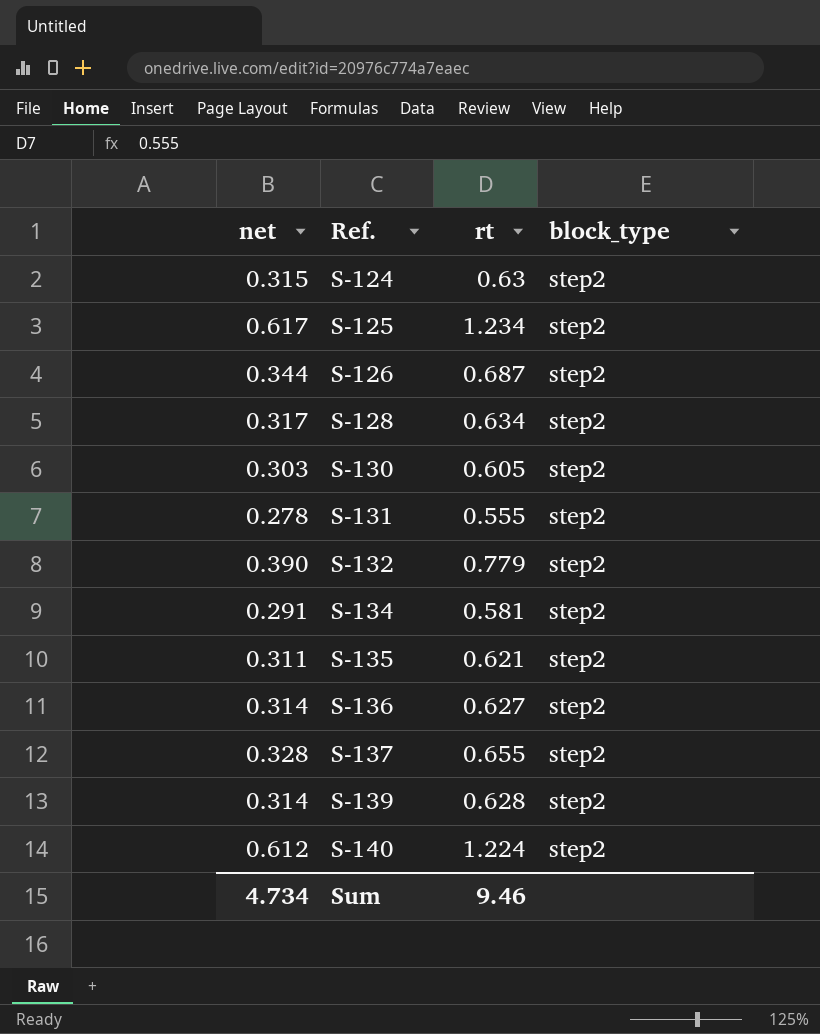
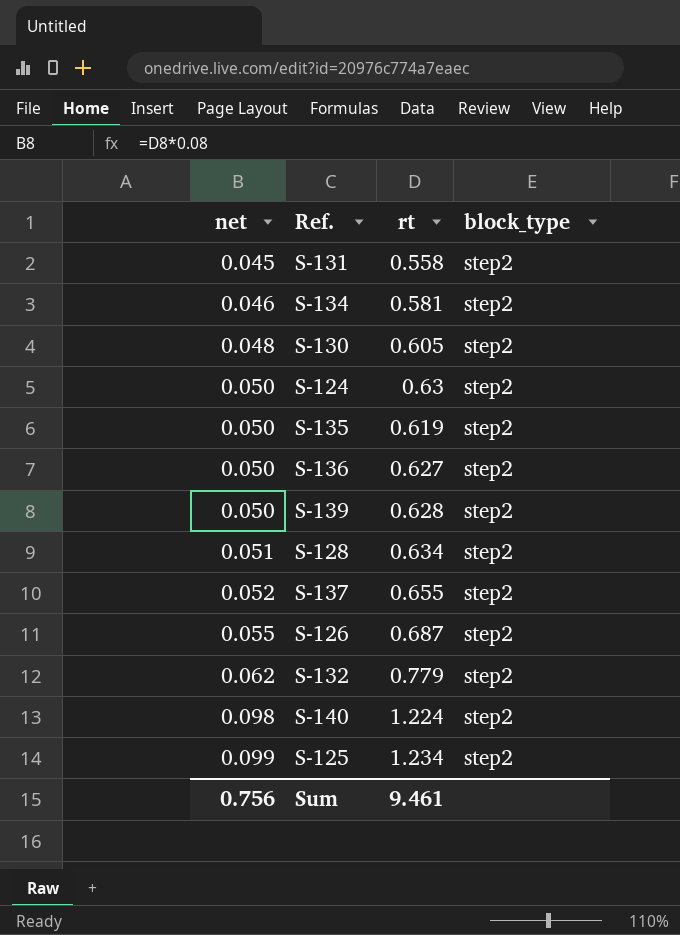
row order: Ref. ascending -> net ascending
column net | formula: [rt] * 0.5 -> [rt] * 0.08
S-131 | rt: 0.555 -> 0.558
S-135 | rt: 0.621 -> 0.619
Sum | net: 4.734 -> 0.756
Sum | rt: 9.46 -> 9.461

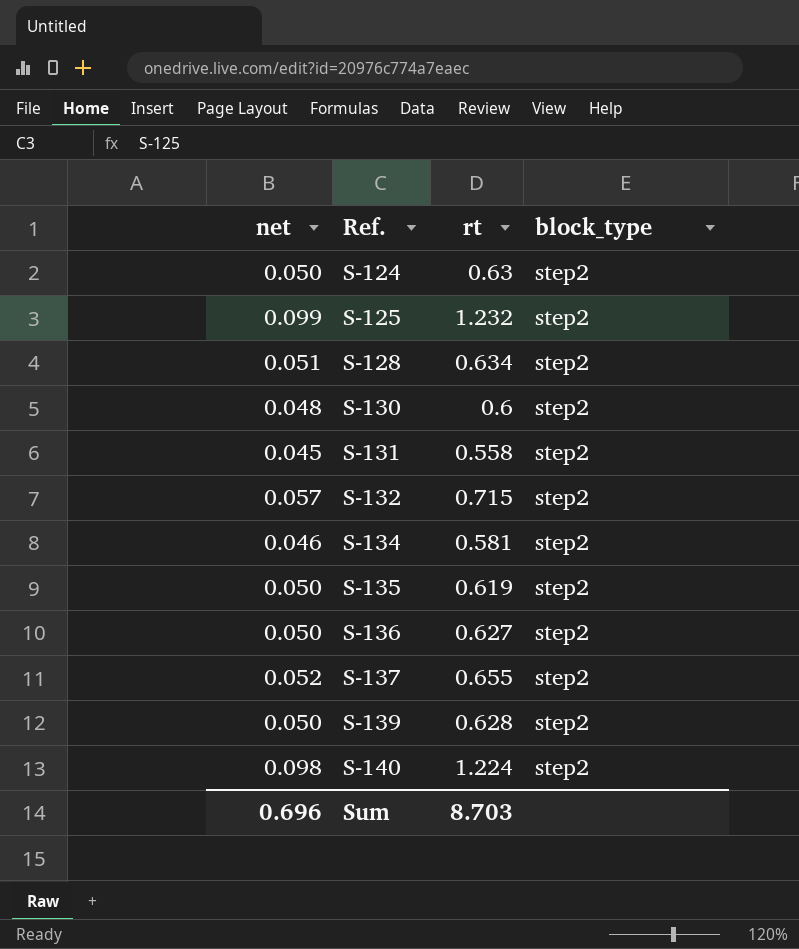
row order: net ascending -> Ref. ascending
row S-126: 0.055 | 0.687 | step2 -> none
S-125 | rt: 1.234 -> 1.232
S-130 | rt: 0.605 -> 0.6
S-132 | net: 0.062 -> 0.057
S-132 | rt: 0.779 -> 0.715
Sum | net: 0.756 -> 0.696
Sum | rt: 9.461 -> 8.703

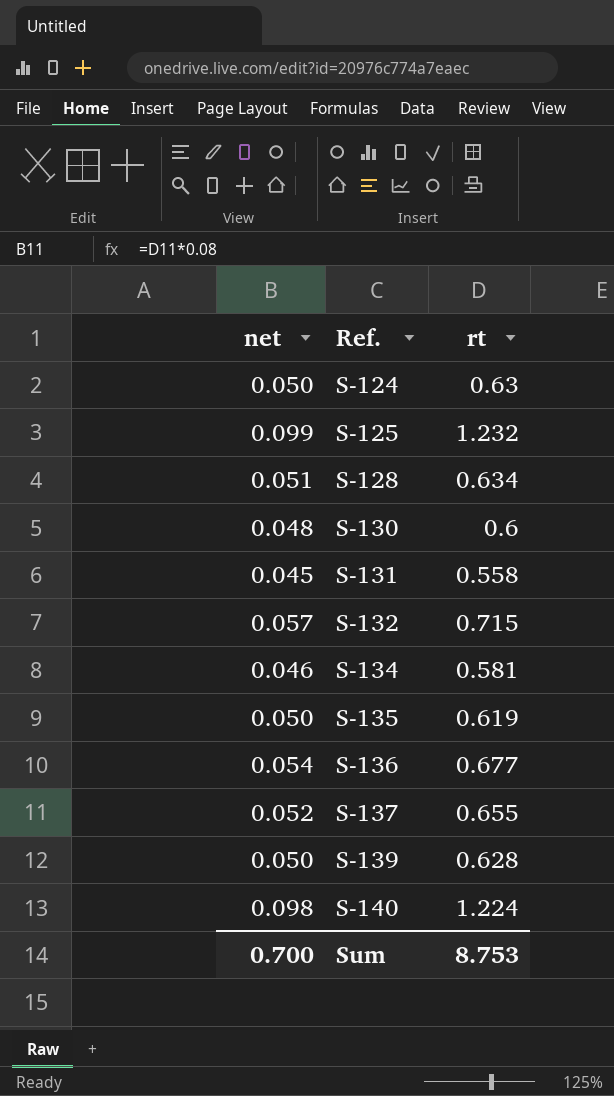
column block_type | position: 4 -> none
S-136 | net: 0.050 -> 0.054
S-136 | rt: 0.627 -> 0.677
Sum | net: 0.696 -> 0.700
Sum | rt: 8.703 -> 8.753

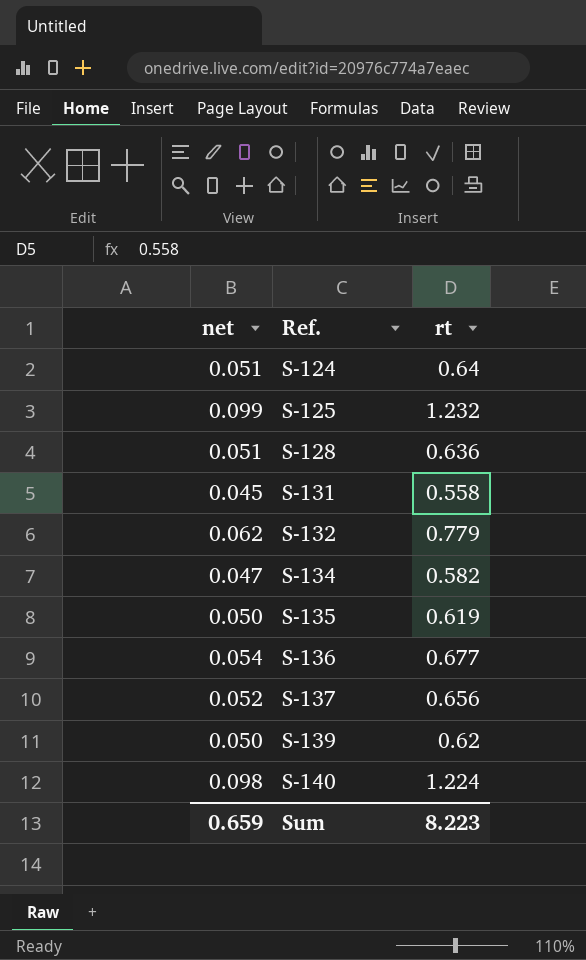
row S-130: 0.048 | 0.6 -> none
S-124 | net: 0.050 -> 0.051
S-124 | rt: 0.63 -> 0.64
S-128 | rt: 0.634 -> 0.636
S-132 | net: 0.057 -> 0.062
S-132 | rt: 0.715 -> 0.779
S-134 | net: 0.046 -> 0.047
S-134 | rt: 0.581 -> 0.582
S-137 | rt: 0.655 -> 0.656
S-139 | rt: 0.628 -> 0.62
Sum | net: 0.700 -> 0.659
Sum | rt: 8.753 -> 8.223

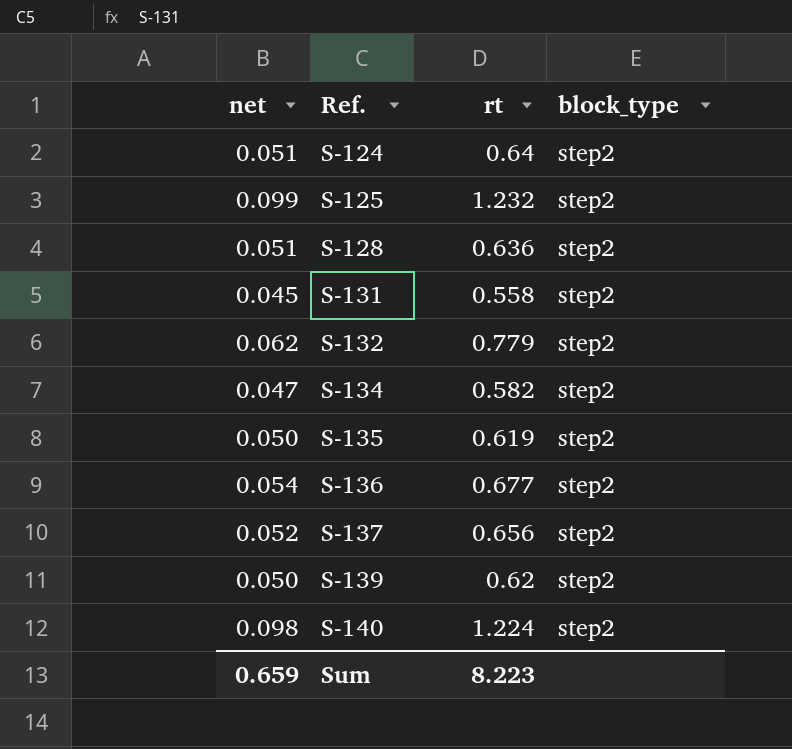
column block_type | position: none -> 4

